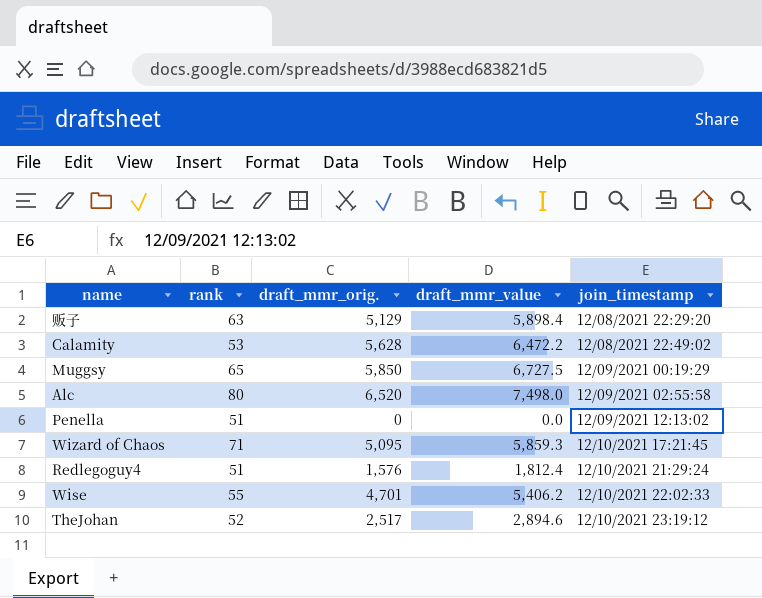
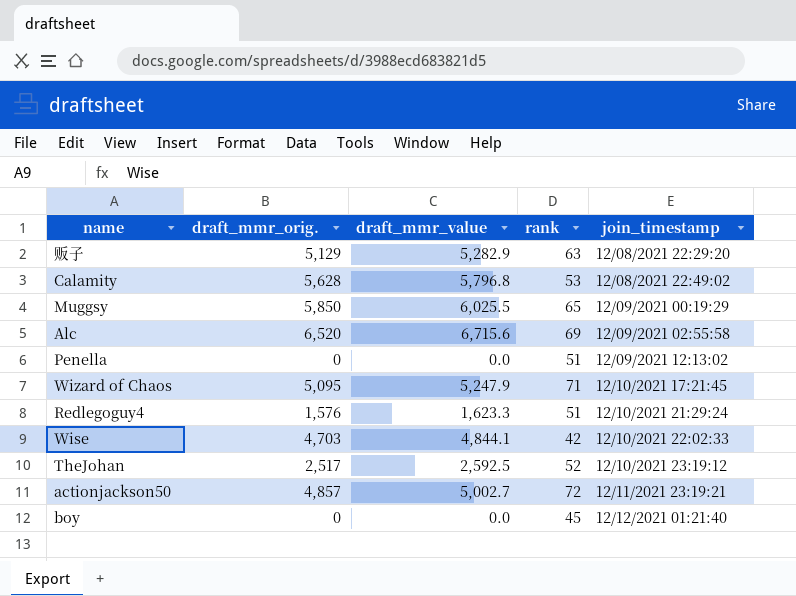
column draft_mmr_value | formula: [draft_mmr_orig.] * 1.15 -> [draft_mmr_orig.] * 1.03
column rank | position: 2 -> 4
Alc | rank: 80 -> 69
Wise | draft_mmr_orig.: 4,701 -> 4,703
Wise | rank: 55 -> 42
row actionjackson50: none -> 4,857 | 5,002.7 | 72 | 12/11/2021 23:19:21
row boy: none -> 0 | 0.0 | 45 | 12/12/2021 01:21:40

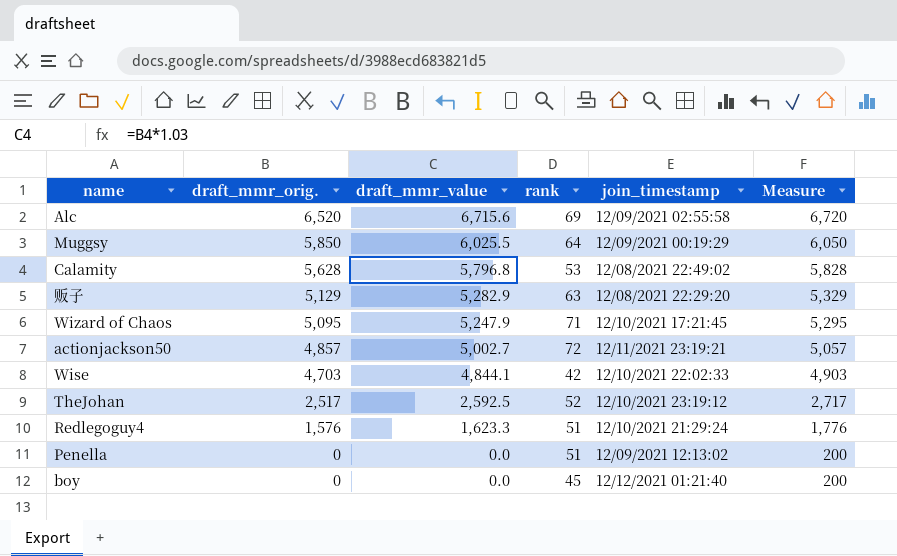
row order: join_timestamp ascending -> draft_mmr_orig. descending
column Measure | formula: none -> [draft_mmr_orig.] + 200
Muggsy | rank: 65 -> 64

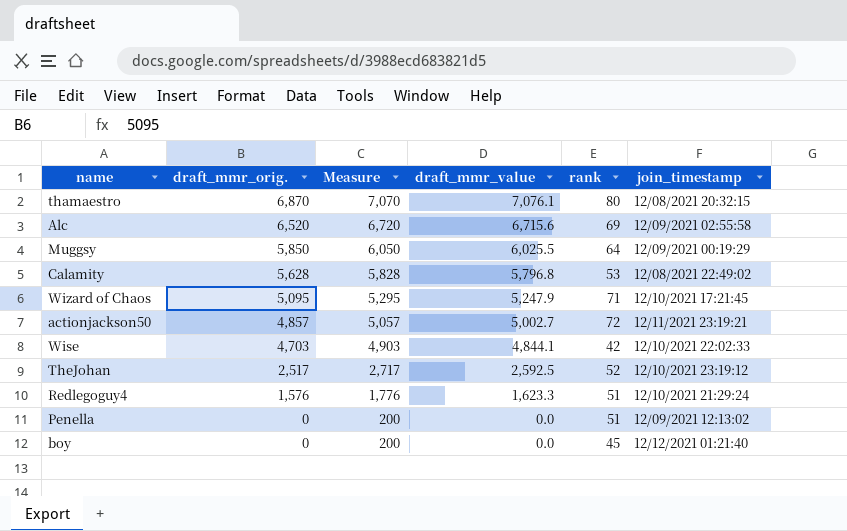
column Measure | position: 6 -> 3
row 贩子: 5,129 | 5,282.9 | 63 | 12/08/2021 22:29:20 | 5,329 -> none
row thamaestro: none -> 6,870 | 7,070 | 7,076.1 | 80 | 12/08/2021 20:32:15

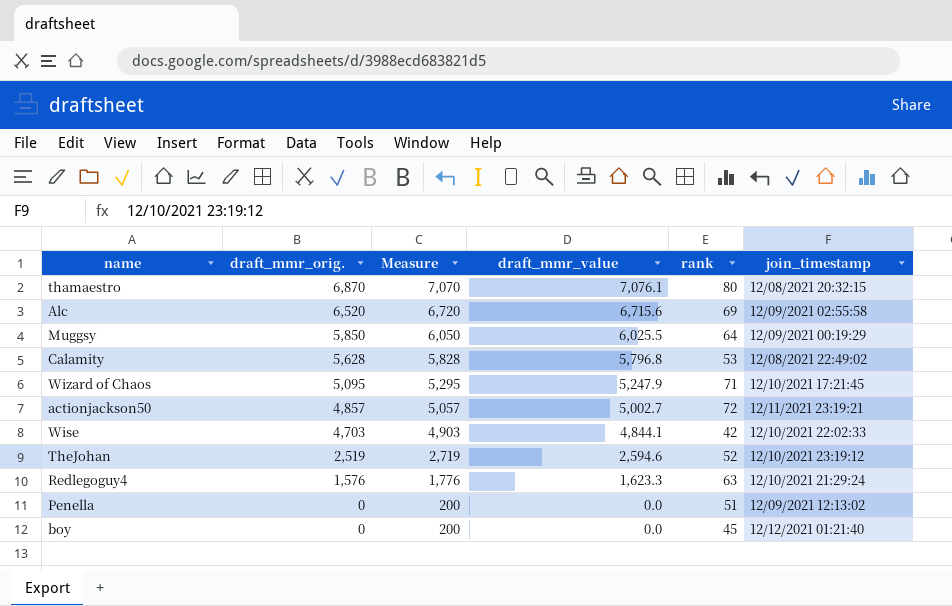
TheJohan | draft_mmr_orig.: 2,517 -> 2,519
TheJohan | Measure: 2,717 -> 2,719
TheJohan | draft_mmr_value: 2,592.5 -> 2,594.6
Redlegoguy4 | rank: 51 -> 63

